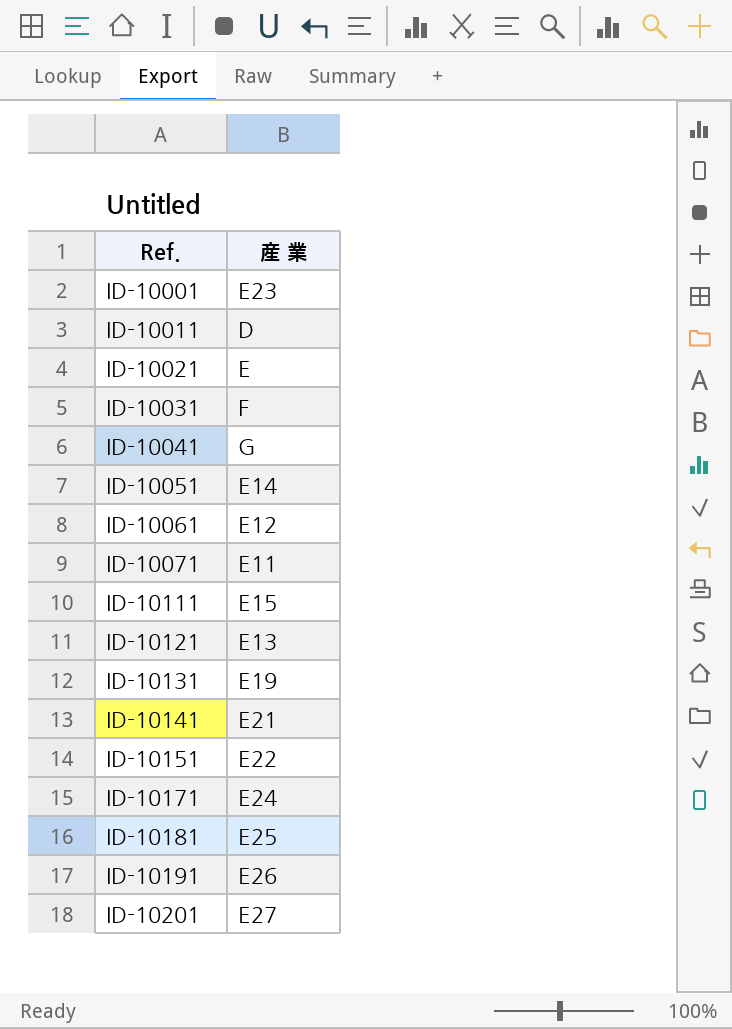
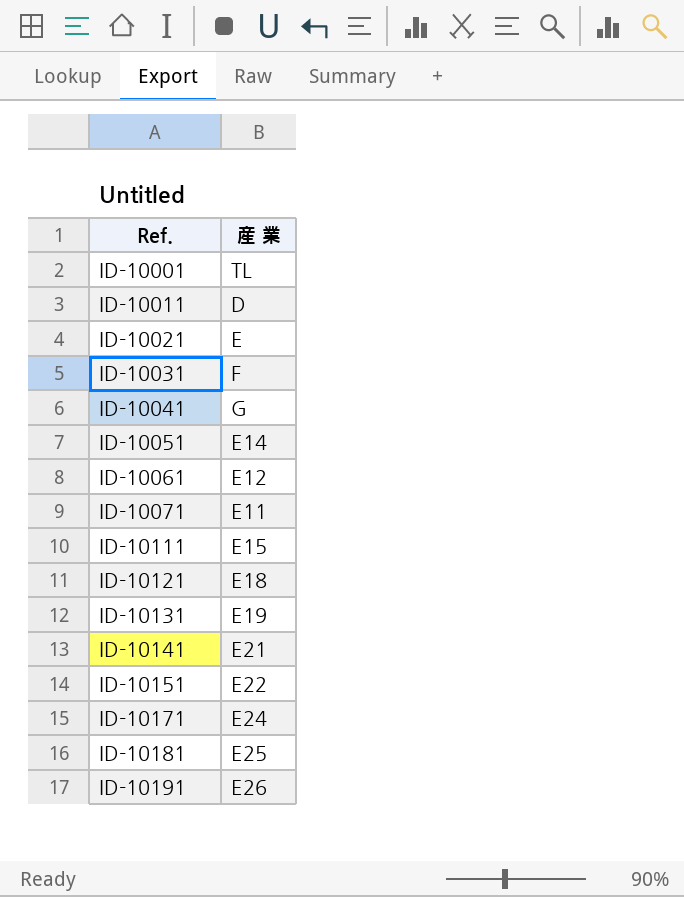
row ID-10201: E27 -> none
ID-10001 | 産 業: E23 -> TL
ID-10121 | 産 業: E13 -> E18

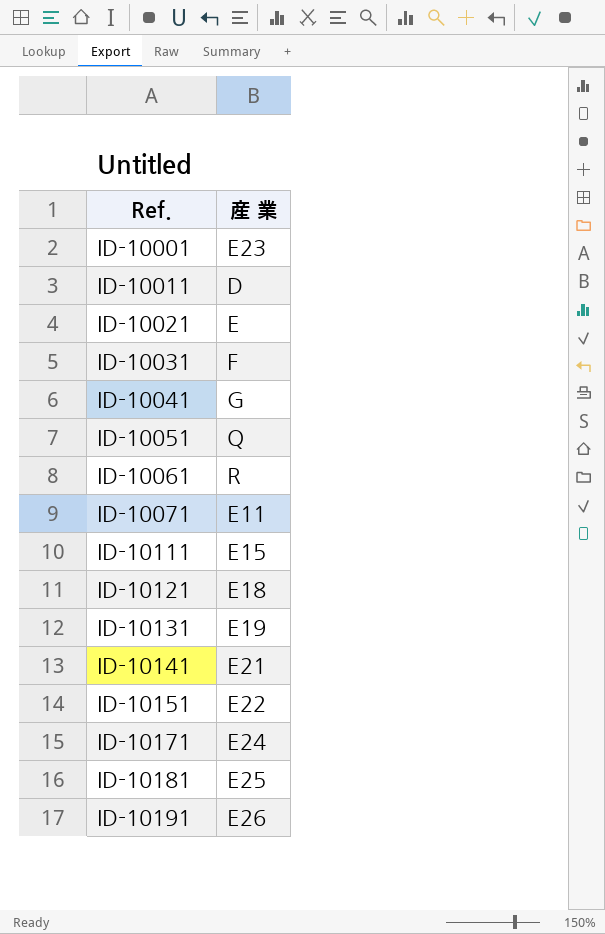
ID-10001 | 産 業: TL -> E23
ID-10051 | 産 業: E14 -> Q
ID-10061 | 産 業: E12 -> R

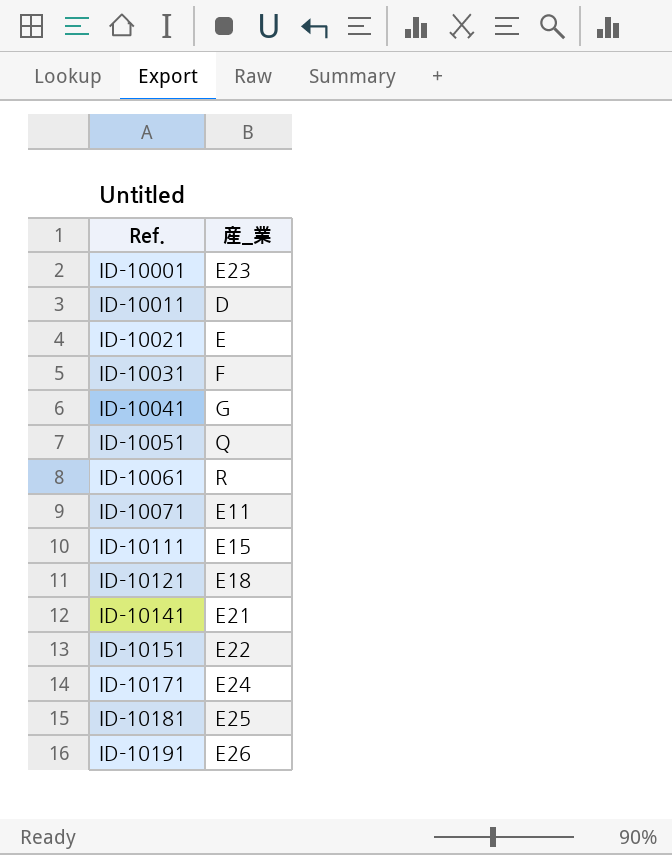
column name: 産 業 -> 産_業
row ID-10131: E19 -> none

